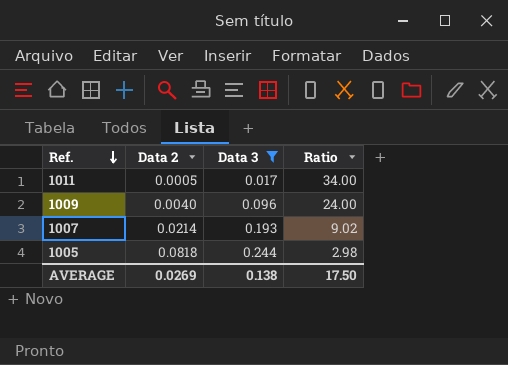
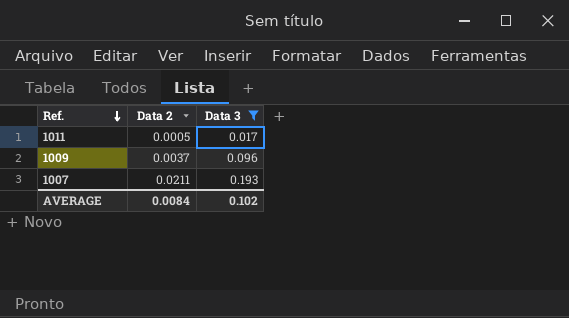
column Ratio | formula: [Data 3] / [Data 2] -> none
row 1005: 0.0818 | 0.244 | 2.98 -> none
1009 | Data 2: 0.0040 -> 0.0037
1007 | Data 2: 0.0214 -> 0.0211
AVERAGE | Data 2: 0.0269 -> 0.0084
AVERAGE | Data 3: 0.138 -> 0.102

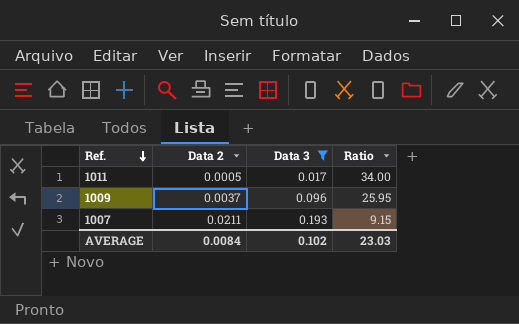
column Ratio | formula: none -> [Data 3] / [Data 2]

